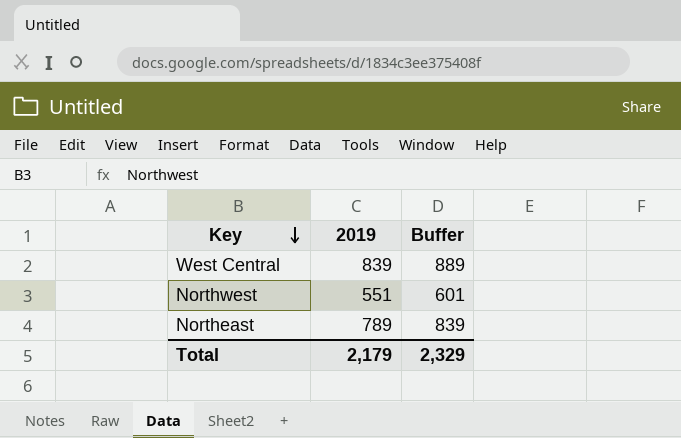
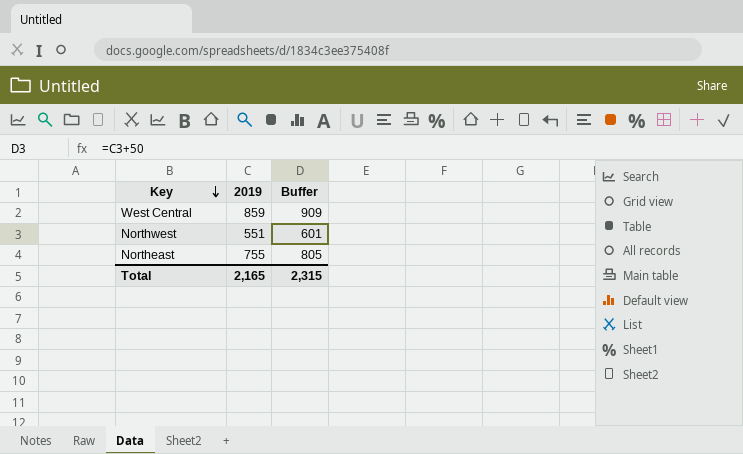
West Central | 2019: 839 -> 859
West Central | Buffer: 889 -> 909
Northeast | 2019: 789 -> 755
Northeast | Buffer: 839 -> 805
Total | 2019: 2,179 -> 2,165
Total | Buffer: 2,329 -> 2,315

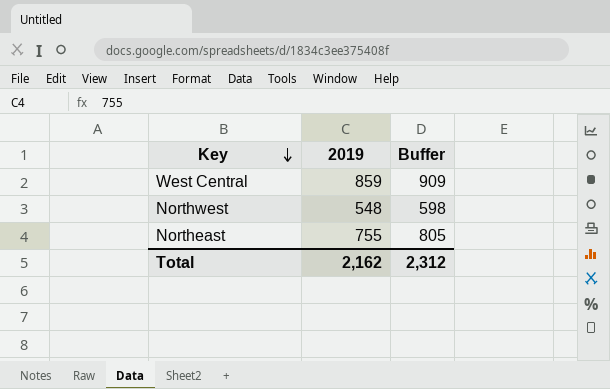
Northwest | 2019: 551 -> 548
Northwest | Buffer: 601 -> 598
Total | 2019: 2,165 -> 2,162
Total | Buffer: 2,315 -> 2,312

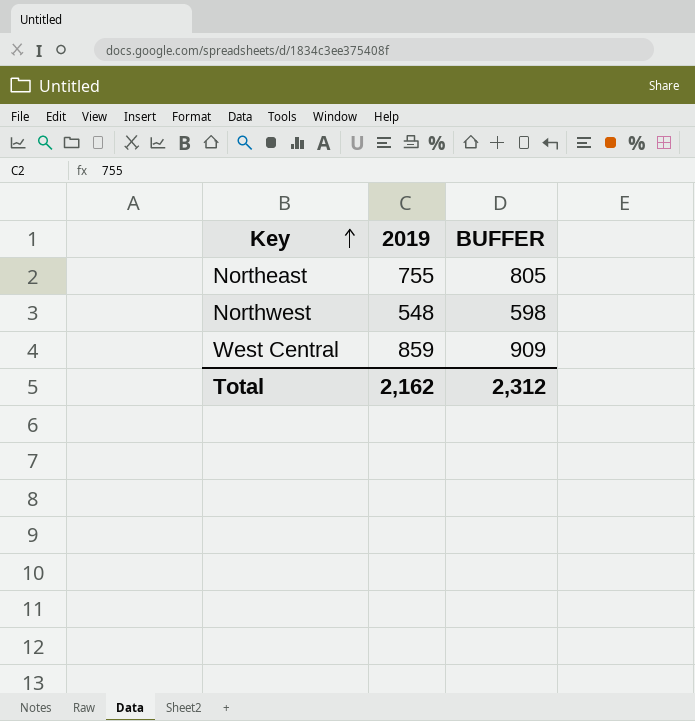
row order: Key descending -> Key ascending
column name: Buffer -> BUFFER

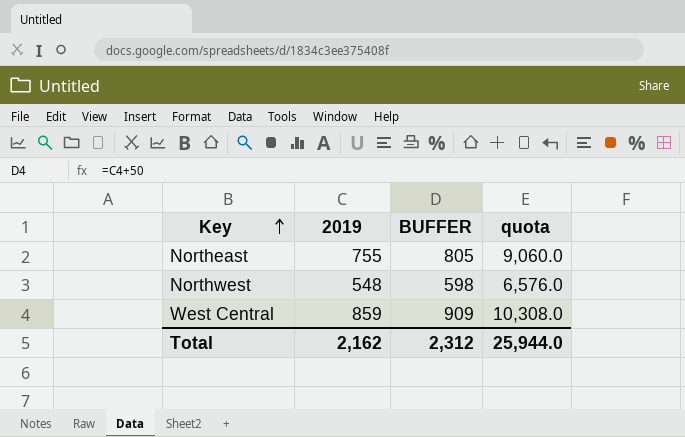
column quota | formula: none -> [2019] * 12

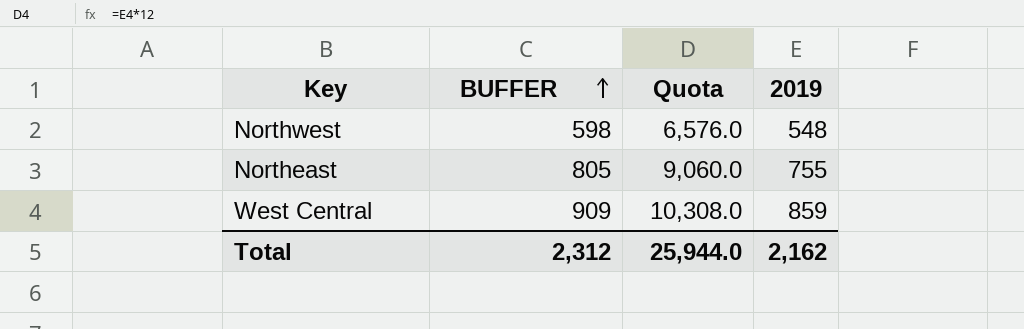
row order: Key ascending -> BUFFER ascending
column name: quota -> Quota
column 2019 | position: 2 -> 4

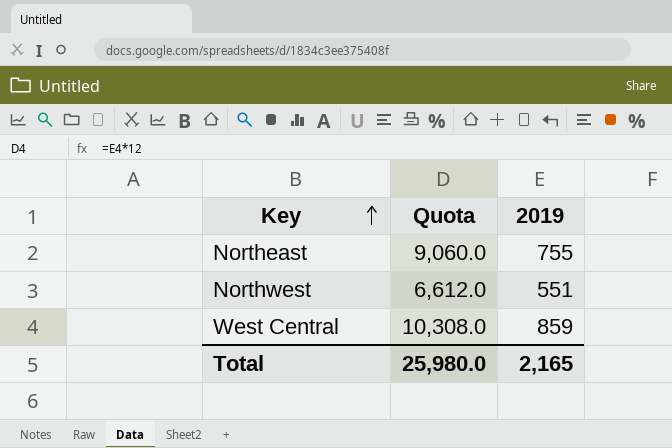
row order: BUFFER ascending -> Key ascending
column BUFFER | formula: [2019] + 50 -> none
Northwest | Quota: 6,576.0 -> 6,612.0
Northwest | 2019: 548 -> 551
Total | Quota: 25,944.0 -> 25,980.0
Total | 2019: 2,162 -> 2,165

